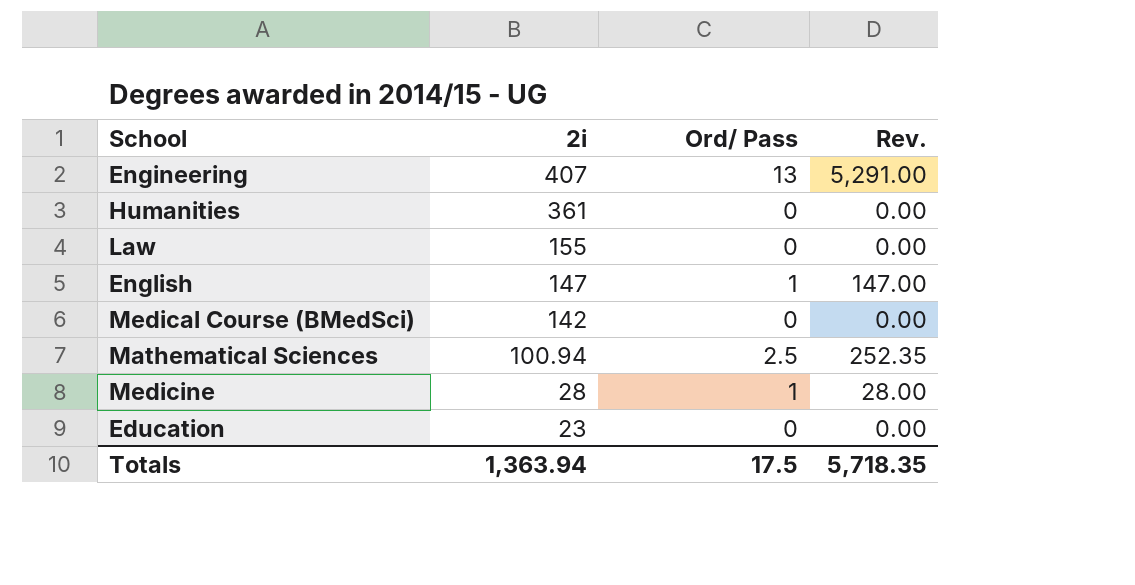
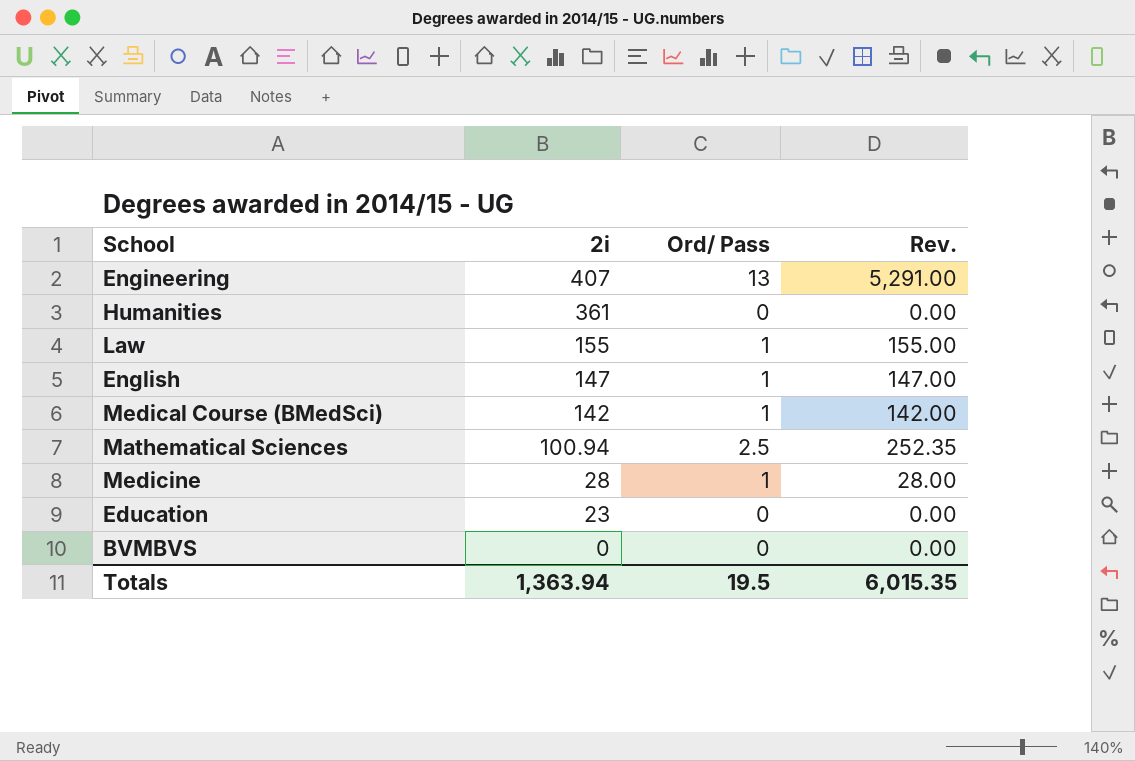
Law | Ord/ Pass: 0 -> 1
Law | Rev.: 0.00 -> 155.00
Medical Course (BMedSci) | Ord/ Pass: 0 -> 1
Medical Course (BMedSci) | Rev.: 0.00 -> 142.00
row BVMBVS: none -> 0 | 0 | 0.00
Totals | Ord/ Pass: 17.5 -> 19.5
Totals | Rev.: 5,718.35 -> 6,015.35

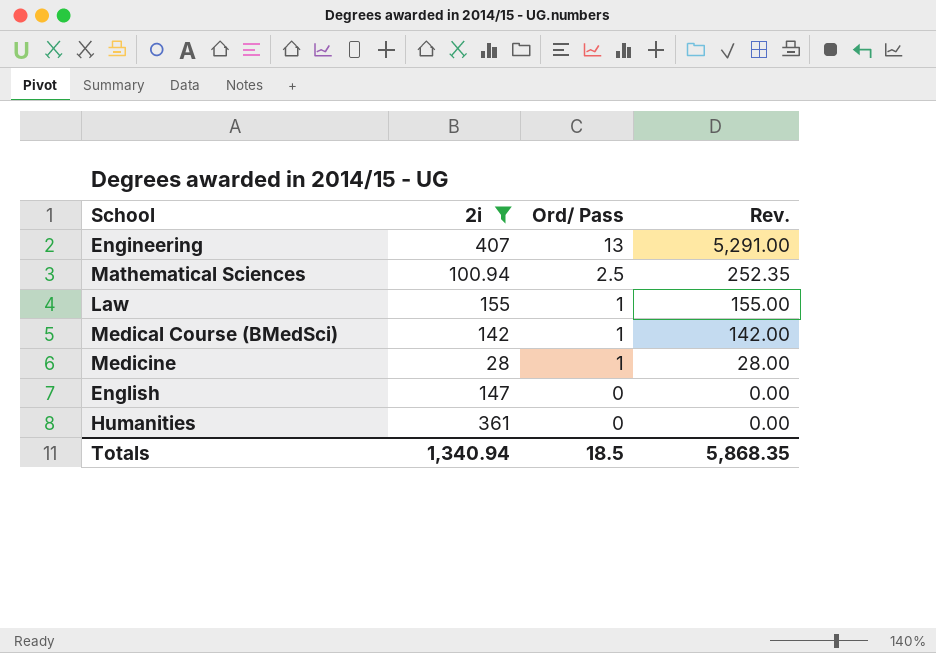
filter: none -> 2i >= 28
row order: 2i descending -> Ord/ Pass descending
English | Ord/ Pass: 1 -> 0
English | Rev.: 147.00 -> 0.00
Totals | 2i: 1,363.94 -> 1,340.94
Totals | Ord/ Pass: 19.5 -> 18.5
Totals | Rev.: 6,015.35 -> 5,868.35

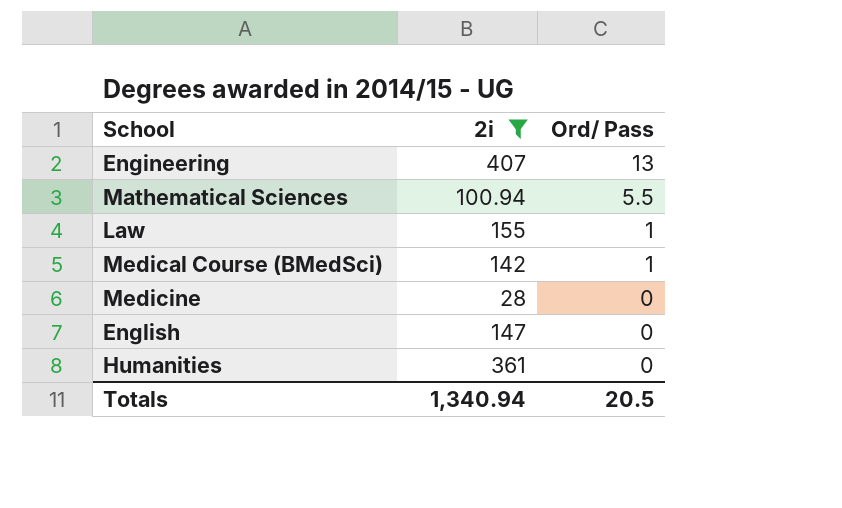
column Rev. | formula: [2i] * [Ord/ Pass] -> none
Mathematical Sciences | Ord/ Pass: 2.5 -> 5.5
Medicine | Ord/ Pass: 1 -> 0
Totals | Ord/ Pass: 18.5 -> 20.5

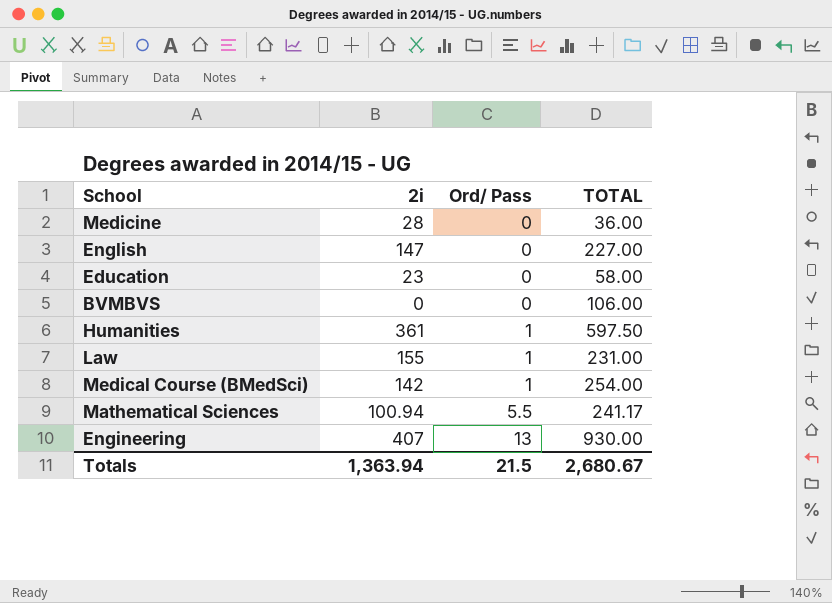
filter: 2i >= 28 -> none
row order: Ord/ Pass descending -> Ord/ Pass ascending
column TOTAL | position: none -> 4
Humanities | Ord/ Pass: 0 -> 1
Totals | 2i: 1,340.94 -> 1,363.94
Totals | Ord/ Pass: 20.5 -> 21.5

